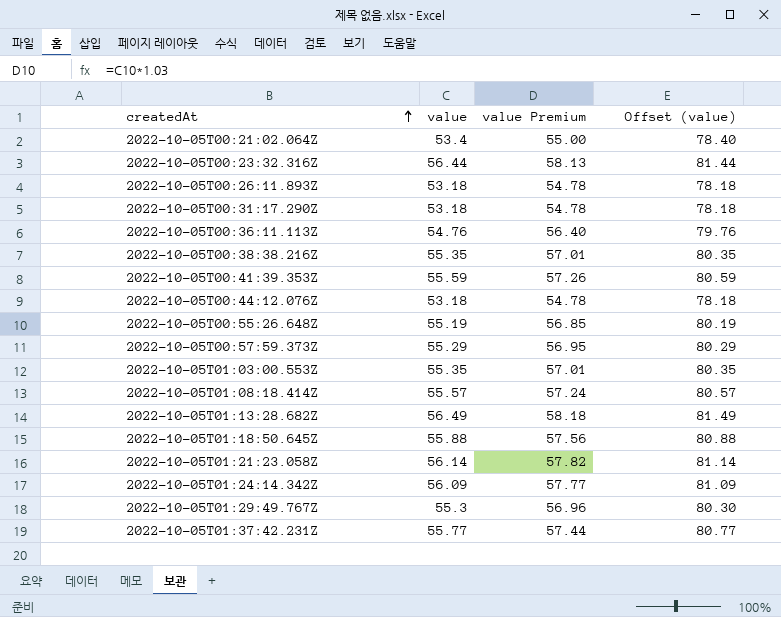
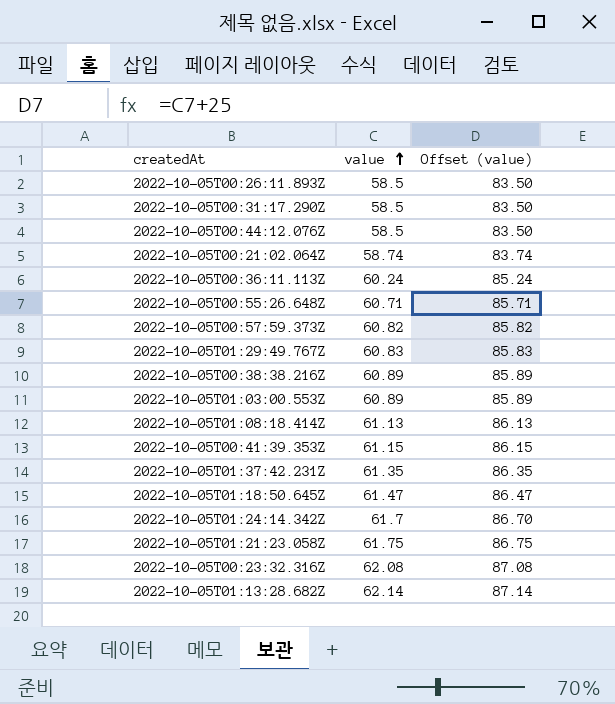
row order: createdAt ascending -> value ascending
column value Premium | formula: [value] * 1.03 -> none
2022-10-05T00:26:11.893Z | value: 53.18 -> 58.5
2022-10-05T00:26:11.893Z | Offset (value): 78.18 -> 83.50
2022-10-05T00:31:17.290Z | value: 53.18 -> 58.5
2022-10-05T00:31:17.290Z | Offset (value): 78.18 -> 83.50
2022-10-05T00:44:12.076Z | value: 53.18 -> 58.5
2022-10-05T00:44:12.076Z | Offset (value): 78.18 -> 83.50
2022-10-05T00:21:02.064Z | value: 53.4 -> 58.74
2022-10-05T00:21:02.064Z | Offset (value): 78.40 -> 83.74
2022-10-05T00:36:11.113Z | value: 54.76 -> 60.24
2022-10-05T00:36:11.113Z | Offset (value): 79.76 -> 85.24
2022-10-05T00:55:26.648Z | value: 55.19 -> 60.71
2022-10-05T00:55:26.648Z | Offset (value): 80.19 -> 85.71
2022-10-05T00:57:59.373Z | value: 55.29 -> 60.82
2022-10-05T00:57:59.373Z | Offset (value): 80.29 -> 85.82
2022-10-05T01:29:49.767Z | value: 55.3 -> 60.83
2022-10-05T01:29:49.767Z | Offset (value): 80.30 -> 85.83
2022-10-05T00:38:38.216Z | value: 55.35 -> 60.89
2022-10-05T00:38:38.216Z | Offset (value): 80.35 -> 85.89
2022-10-05T01:03:00.553Z | value: 55.35 -> 60.89
2022-10-05T01:03:00.553Z | Offset (value): 80.35 -> 85.89
2022-10-05T01:08:18.414Z | value: 55.57 -> 61.13
2022-10-05T01:08:18.414Z | Offset (value): 80.57 -> 86.13
2022-10-05T00:41:39.353Z | value: 55.59 -> 61.15
2022-10-05T00:41:39.353Z | Offset (value): 80.59 -> 86.15
2022-10-05T01:37:42.231Z | value: 55.77 -> 61.35
2022-10-05T01:37:42.231Z | Offset (value): 80.77 -> 86.35
2022-10-05T01:18:50.645Z | value: 55.88 -> 61.47
2022-10-05T01:18:50.645Z | Offset (value): 80.88 -> 86.47
2022-10-05T01:24:14.342Z | value: 56.09 -> 61.7
2022-10-05T01:24:14.342Z | Offset (value): 81.09 -> 86.70
2022-10-05T01:21:23.058Z | value: 56.14 -> 61.75
2022-10-05T01:21:23.058Z | Offset (value): 81.14 -> 86.75
2022-10-05T00:23:32.316Z | value: 56.44 -> 62.08
2022-10-05T00:23:32.316Z | Offset (value): 81.44 -> 87.08
2022-10-05T01:13:28.682Z | value: 56.49 -> 62.14
2022-10-05T01:13:28.682Z | Offset (value): 81.49 -> 87.14

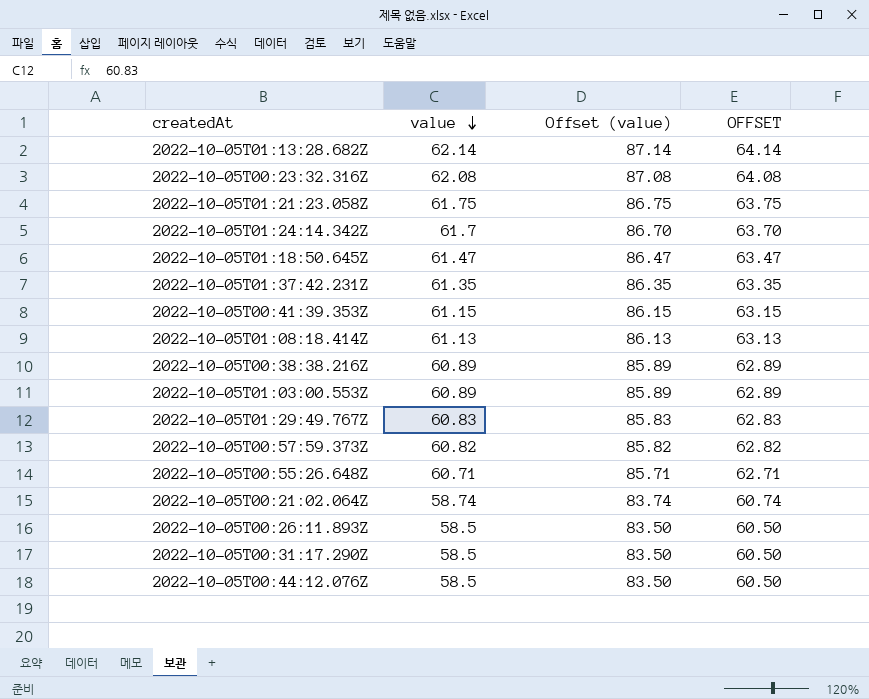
row order: value ascending -> value descending
column OFFSET | formula: none -> [value] + 2
row 2022-10-05T00:36:11.113Z: 60.24 | 85.24 -> none

